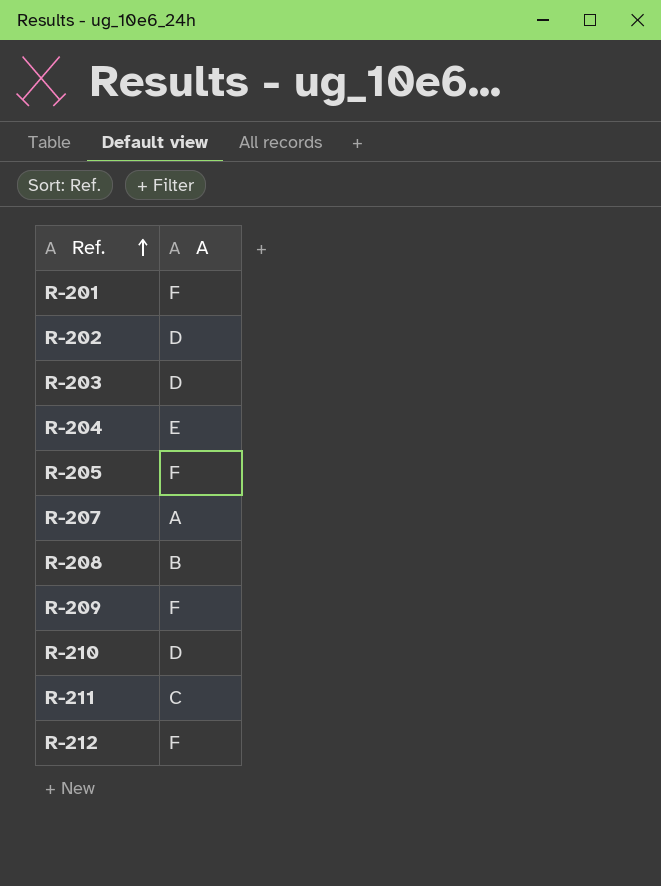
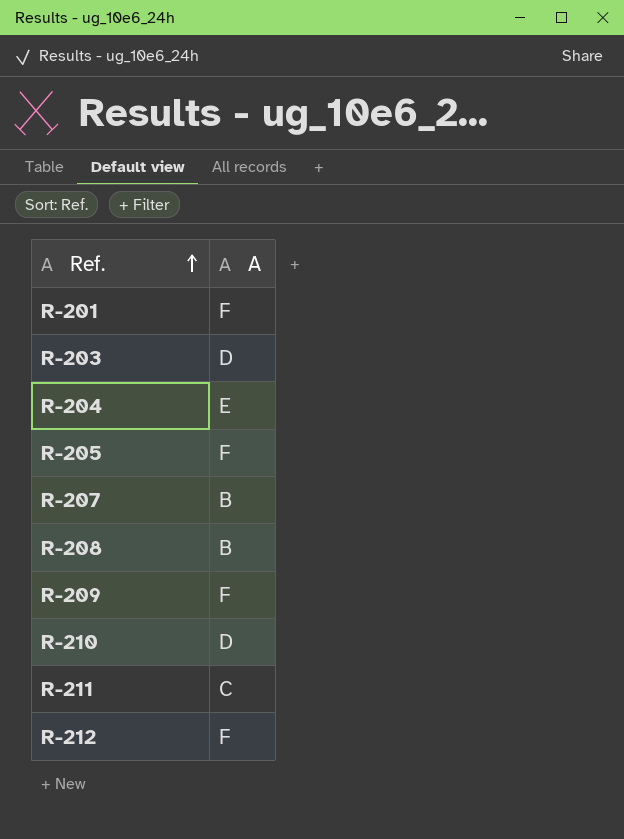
row R-202: D -> none
R-207 | A: A -> B

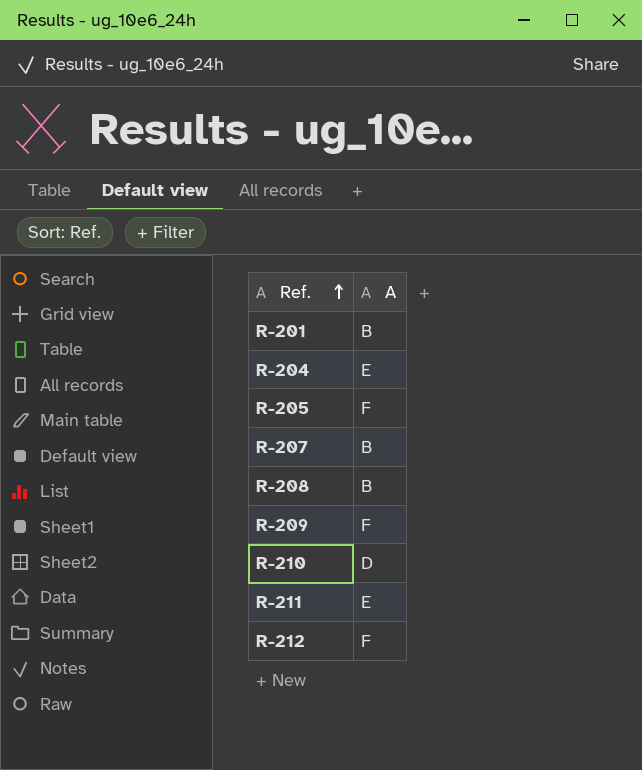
row R-203: D -> none
R-201 | A: F -> B
R-211 | A: C -> E

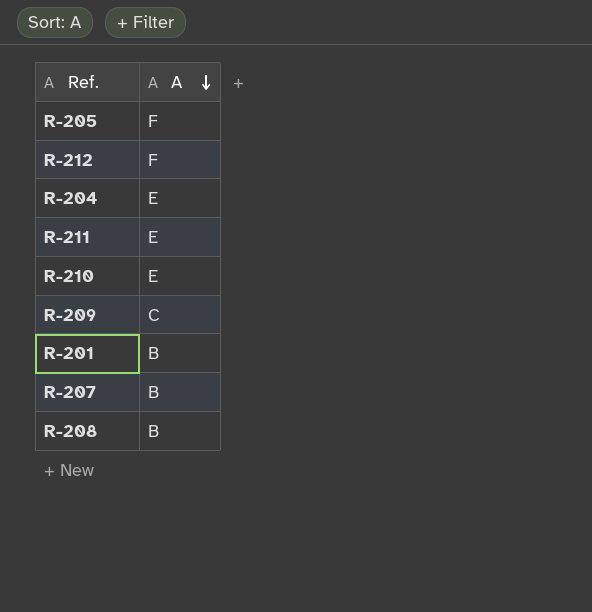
row order: Ref. ascending -> A descending
R-210 | A: D -> E
R-209 | A: F -> C

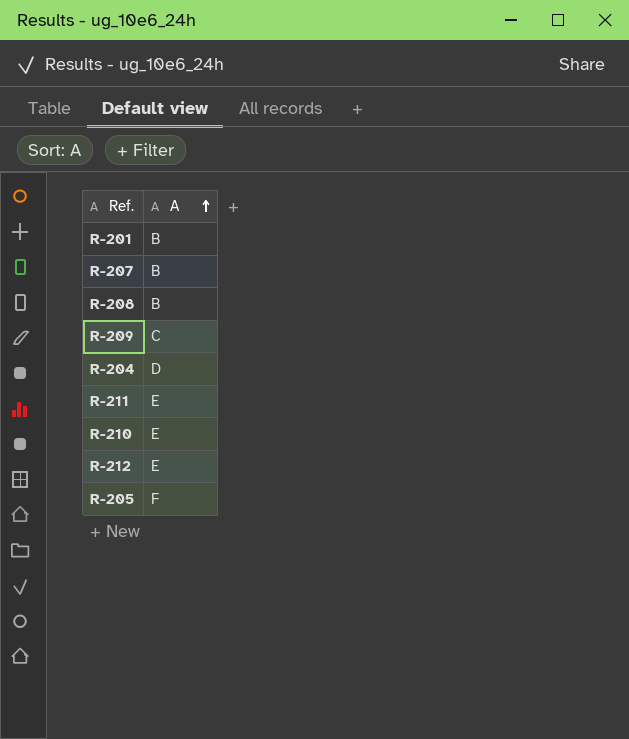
row order: A descending -> A ascending
R-204 | A: E -> D
R-212 | A: F -> E

